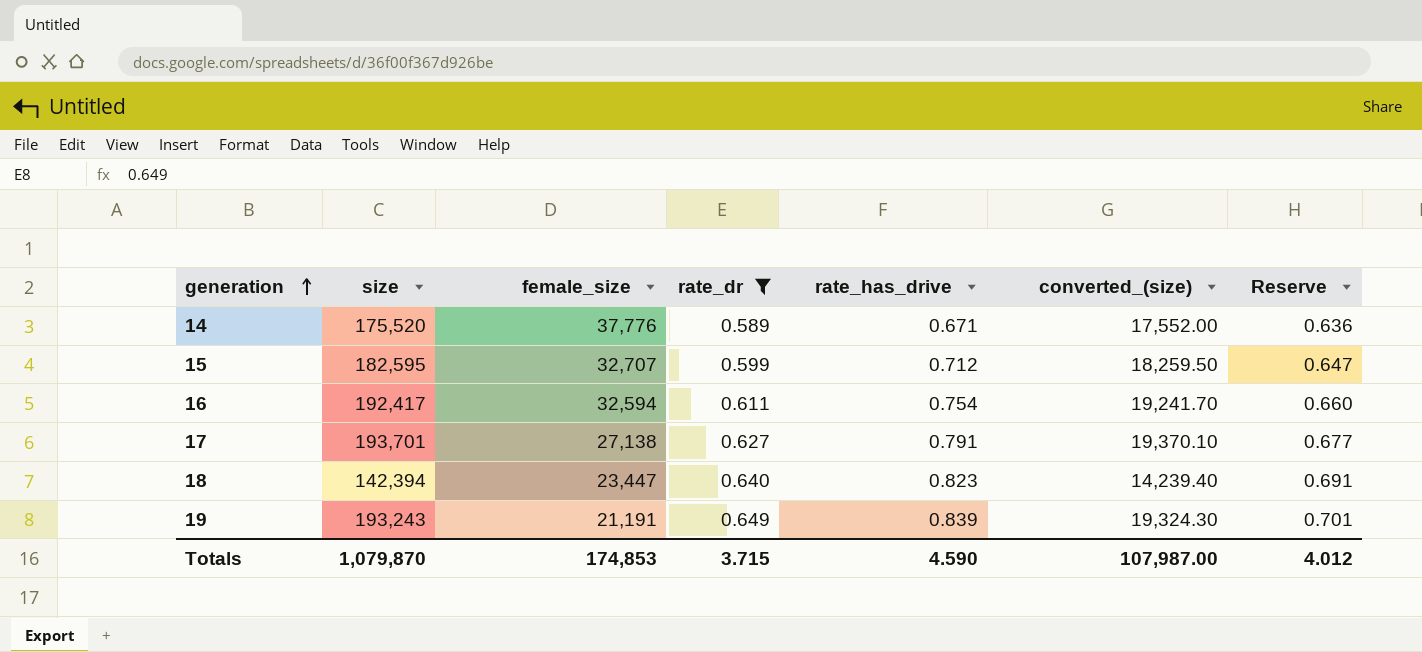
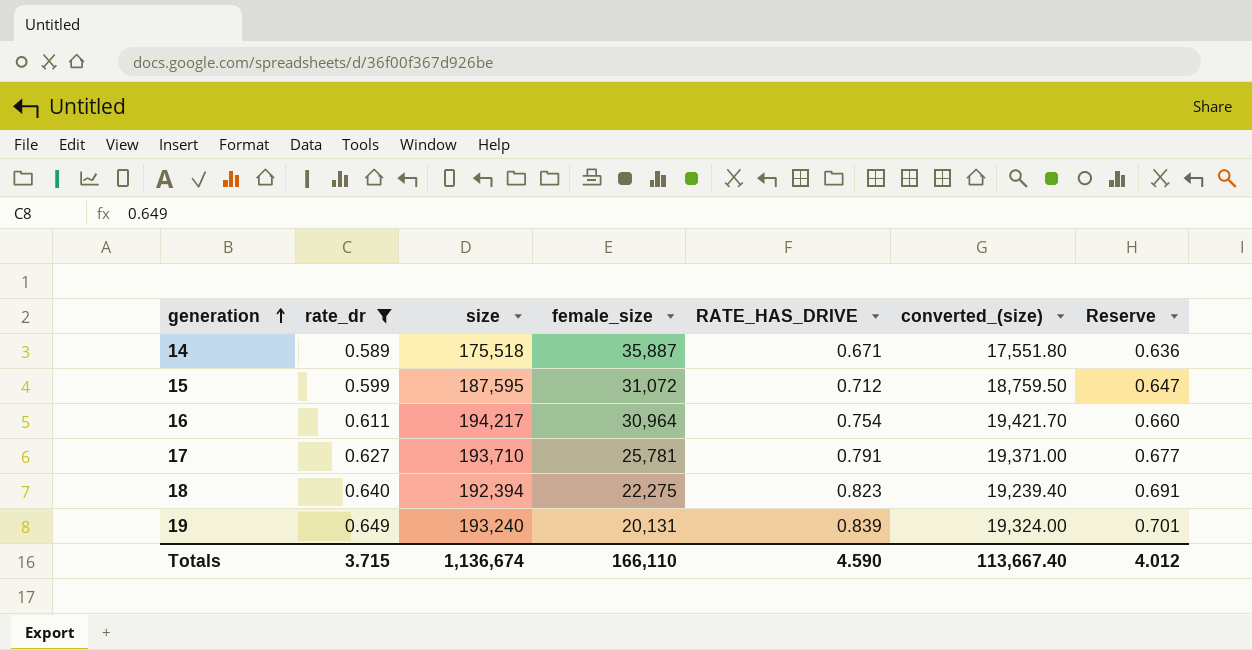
column rate_dr | position: 4 -> 2
column name: rate_has_drive -> RATE_HAS_DRIVE
14 | size: 175,520 -> 175,518
14 | female_size: 37,776 -> 35,887
14 | converted_(size): 17,552.00 -> 17,551.80
15 | size: 182,595 -> 187,595
15 | female_size: 32,707 -> 31,072
15 | converted_(size): 18,259.50 -> 18,759.50
16 | size: 192,417 -> 194,217
16 | female_size: 32,594 -> 30,964
16 | converted_(size): 19,241.70 -> 19,421.70
17 | size: 193,701 -> 193,710
17 | female_size: 27,138 -> 25,781
17 | converted_(size): 19,370.10 -> 19,371.00
18 | size: 142,394 -> 192,394
18 | female_size: 23,447 -> 22,275
18 | converted_(size): 14,239.40 -> 19,239.40
19 | size: 193,243 -> 193,240
19 | female_size: 21,191 -> 20,131
19 | converted_(size): 19,324.30 -> 19,324.00
Totals | size: 1,079,870 -> 1,136,674
Totals | female_size: 174,853 -> 166,110
Totals | converted_(size): 107,987.00 -> 113,667.40

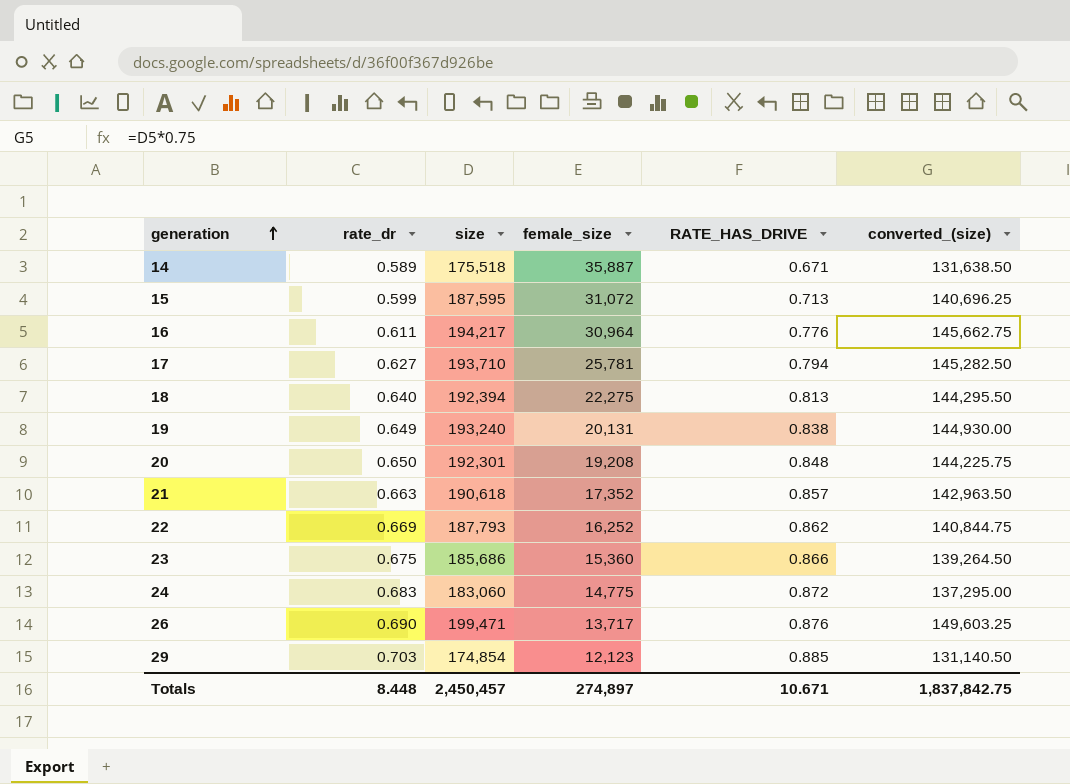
filter: rate_dr <= 0.649 -> none
column Reserve | formula: [rate_dr] * 1.08 -> none
column converted_(size) | formula: [size] * 0.1 -> [size] * 0.75
15 | RATE_HAS_DRIVE: 0.712 -> 0.713
16 | RATE_HAS_DRIVE: 0.754 -> 0.776
17 | RATE_HAS_DRIVE: 0.791 -> 0.794
18 | RATE_HAS_DRIVE: 0.823 -> 0.813
19 | RATE_HAS_DRIVE: 0.839 -> 0.838
Totals | rate_dr: 3.715 -> 8.448
Totals | size: 1,136,674 -> 2,450,457
Totals | female_size: 166,110 -> 274,897
Totals | RATE_HAS_DRIVE: 4.590 -> 10.671
Totals | converted_(size): 113,667.40 -> 1,837,842.75

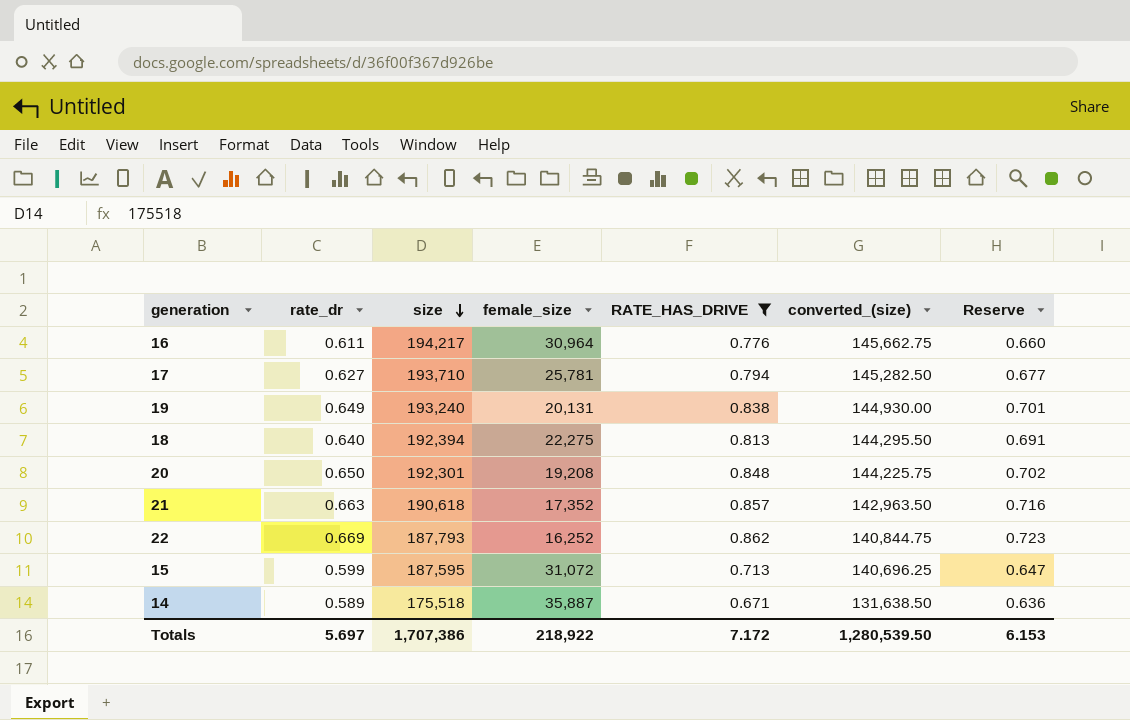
filter: none -> RATE_HAS_DRIVE <= 0.862
row order: generation ascending -> size descending
column Reserve | formula: none -> [rate_dr] * 1.08
Totals | rate_dr: 8.448 -> 5.697
Totals | size: 2,450,457 -> 1,707,386
Totals | female_size: 274,897 -> 218,922
Totals | RATE_HAS_DRIVE: 10.671 -> 7.172
Totals | converted_(size): 1,837,842.75 -> 1,280,539.50

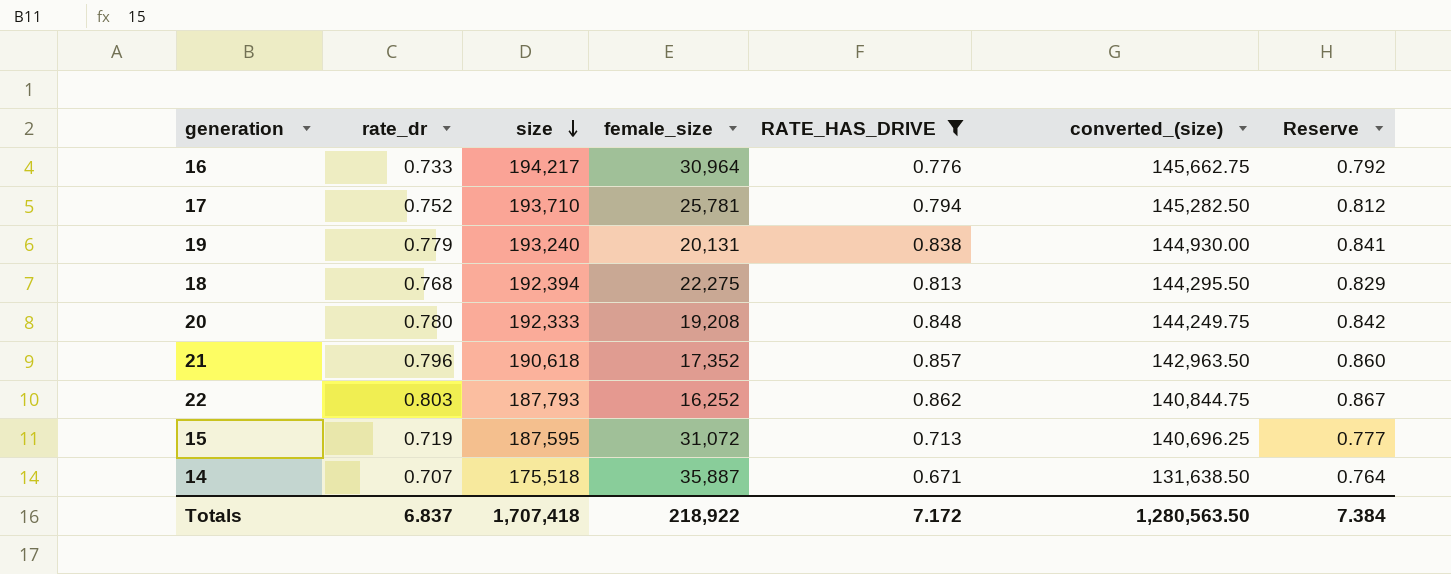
16 | rate_dr: 0.611 -> 0.733
16 | Reserve: 0.660 -> 0.792
17 | rate_dr: 0.627 -> 0.752
17 | Reserve: 0.677 -> 0.812
19 | rate_dr: 0.649 -> 0.779
19 | Reserve: 0.701 -> 0.841
18 | rate_dr: 0.640 -> 0.768
18 | Reserve: 0.691 -> 0.829
20 | rate_dr: 0.650 -> 0.780
20 | size: 192,301 -> 192,333
20 | converted_(size): 144,225.75 -> 144,249.75
20 | Reserve: 0.702 -> 0.842
21 | rate_dr: 0.663 -> 0.796
21 | Reserve: 0.716 -> 0.860
22 | rate_dr: 0.669 -> 0.803
22 | Reserve: 0.723 -> 0.867
15 | rate_dr: 0.599 -> 0.719
15 | Reserve: 0.647 -> 0.777
14 | rate_dr: 0.589 -> 0.707
14 | Reserve: 0.636 -> 0.764
Totals | rate_dr: 5.697 -> 6.837
Totals | size: 1,707,386 -> 1,707,418
Totals | converted_(size): 1,280,539.50 -> 1,280,563.50
Totals | Reserve: 6.153 -> 7.384

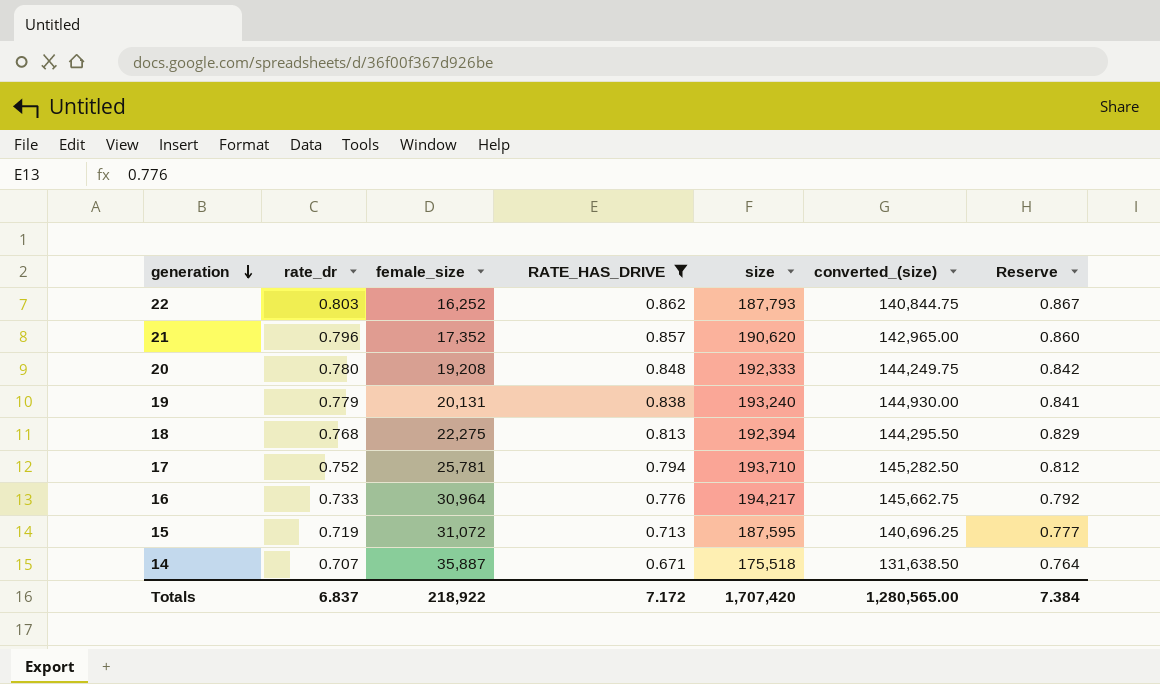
row order: size descending -> generation descending
column size | position: 3 -> 5
21 | size: 190,618 -> 190,620
21 | converted_(size): 142,963.50 -> 142,965.00
Totals | size: 1,707,418 -> 1,707,420
Totals | converted_(size): 1,280,563.50 -> 1,280,565.00

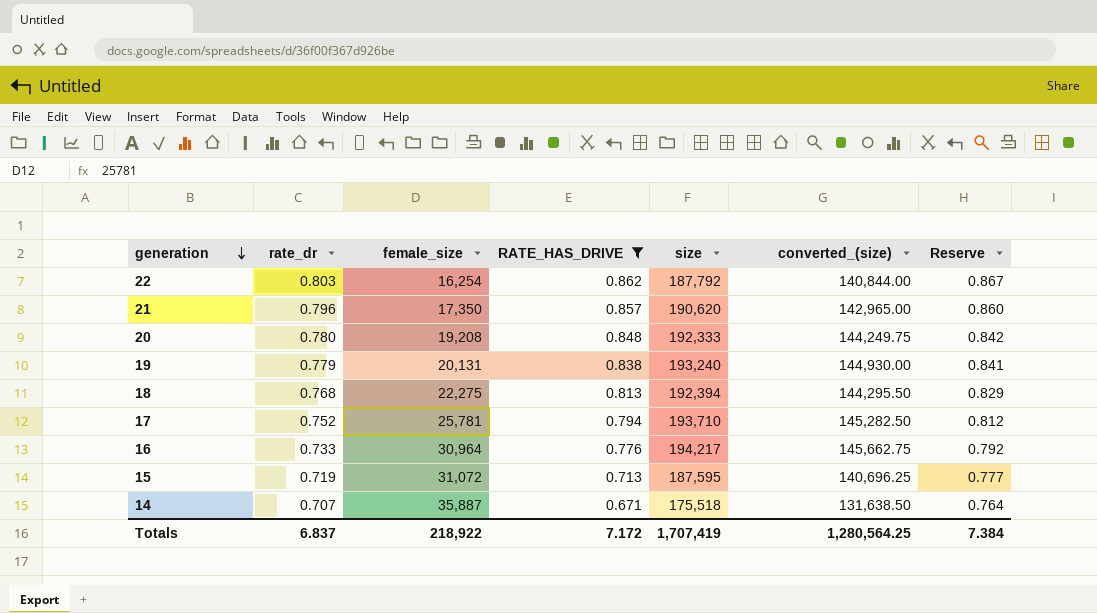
22 | female_size: 16,252 -> 16,254
22 | size: 187,793 -> 187,792
22 | converted_(size): 140,844.75 -> 140,844.00
21 | female_size: 17,352 -> 17,350
Totals | size: 1,707,420 -> 1,707,419
Totals | converted_(size): 1,280,565.00 -> 1,280,564.25

